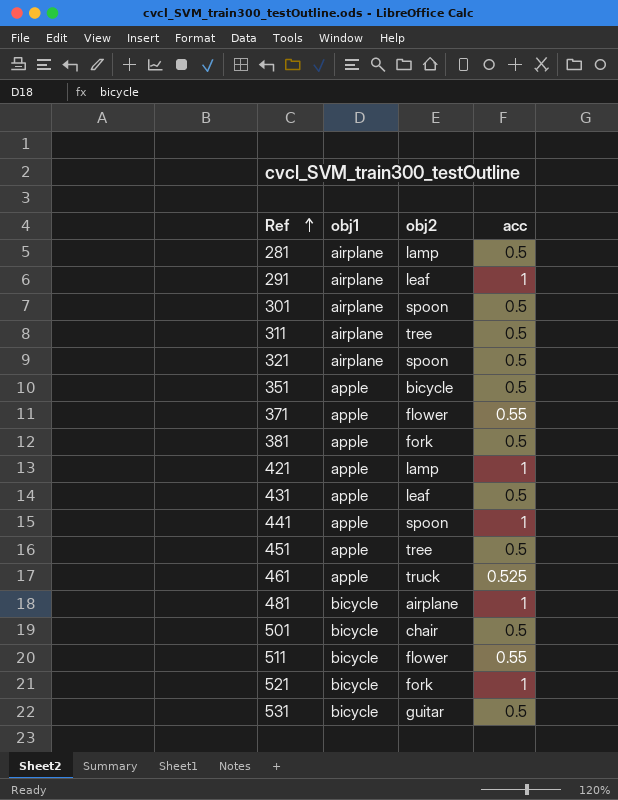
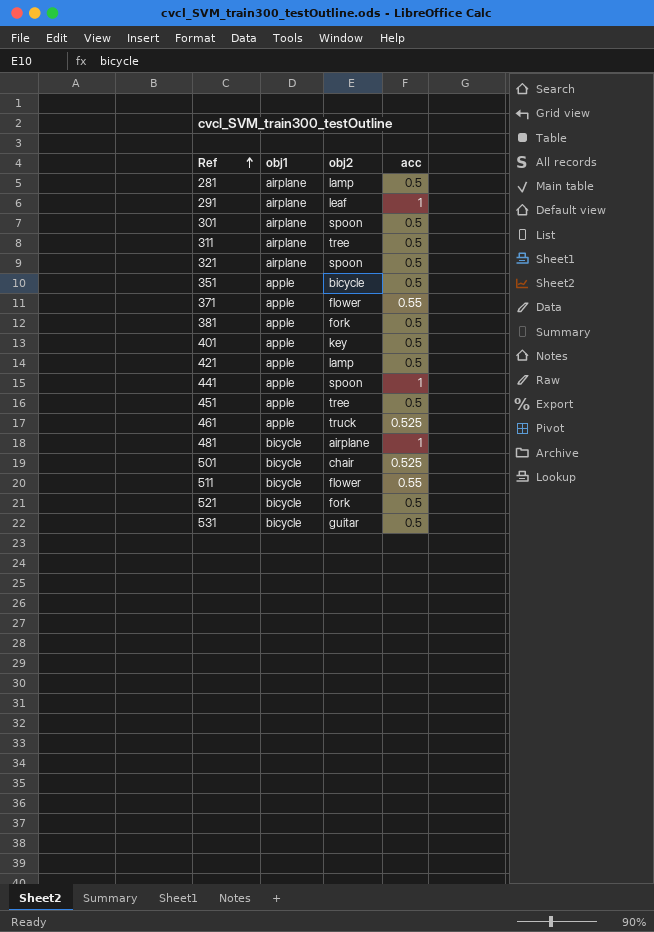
row 431: apple | leaf | 0.5 -> none
row 401: none -> apple | key | 0.5
421 | acc: 1 -> 0.5
501 | acc: 0.5 -> 0.525
521 | acc: 1 -> 0.5

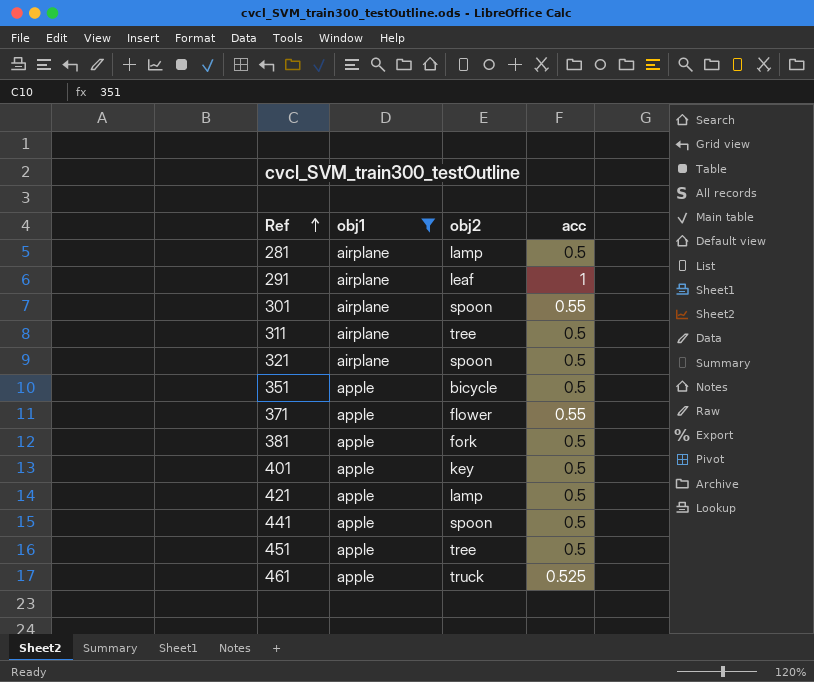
filter: none -> obj1 != bicycle
301 | acc: 0.5 -> 0.55
441 | acc: 1 -> 0.5

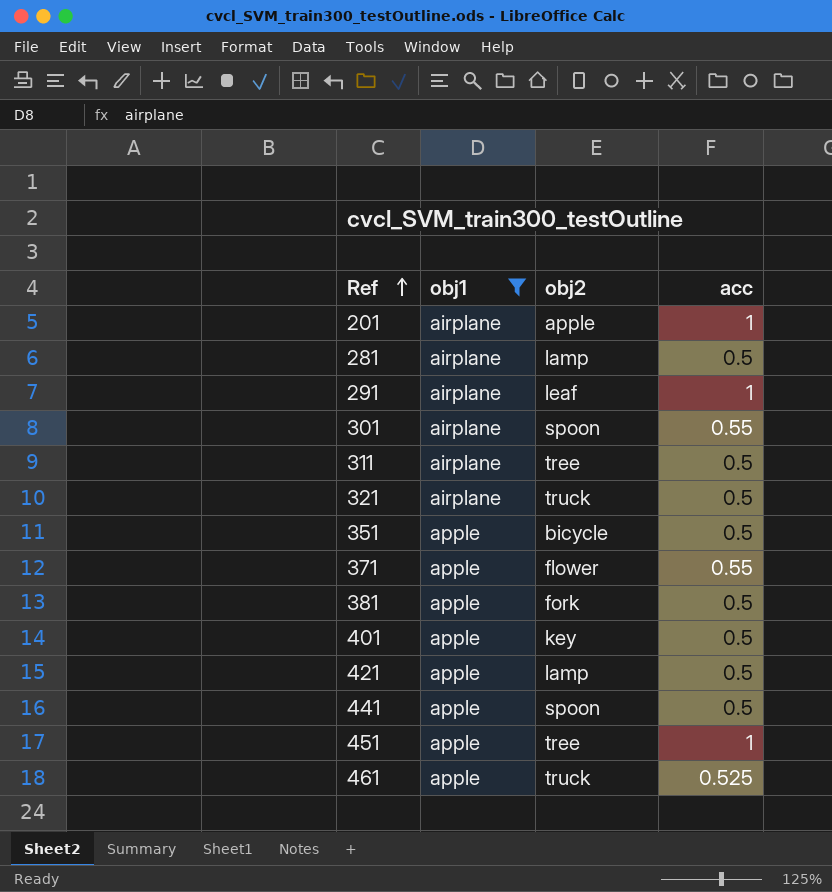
row 201: none -> airplane | apple | 1
321 | obj2: spoon -> truck
451 | acc: 0.5 -> 1

